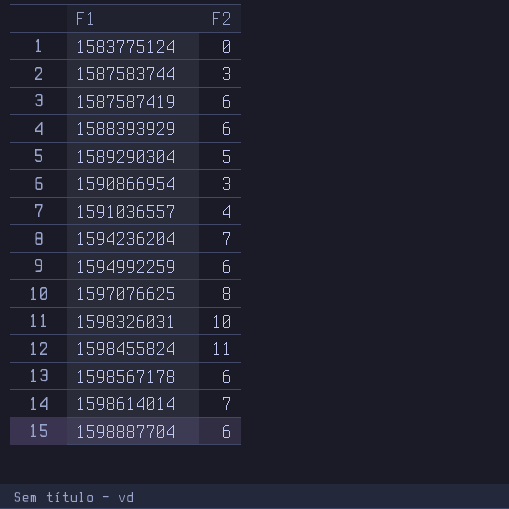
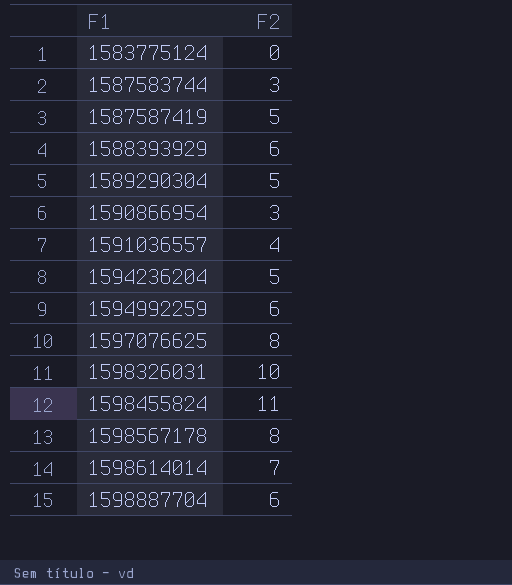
1587587419 | F2: 6 -> 5
1594236204 | F2: 7 -> 5
1598567178 | F2: 6 -> 8

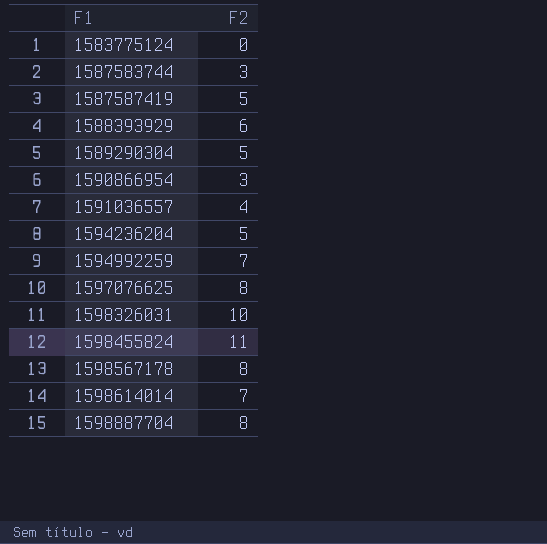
1594992259 | F2: 6 -> 7
1598887704 | F2: 6 -> 8

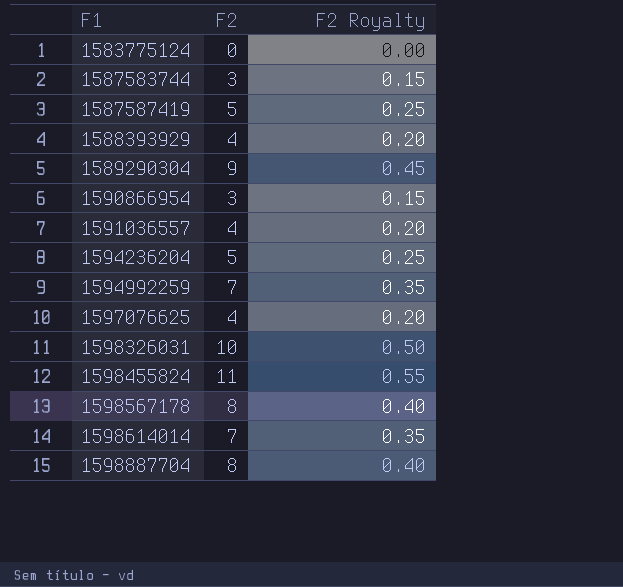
column F2 Royalty | formula: none -> [F2] * 0.05
1588393929 | F2: 6 -> 4
1589290304 | F2: 5 -> 9
1597076625 | F2: 8 -> 4

